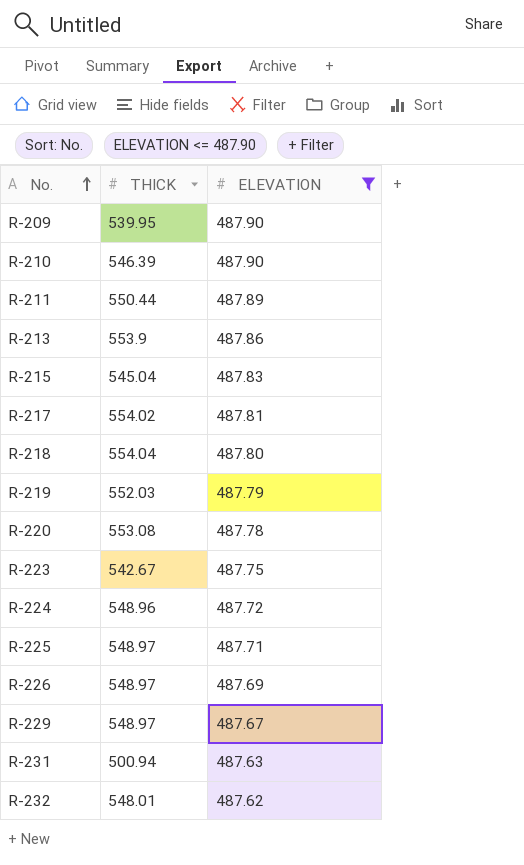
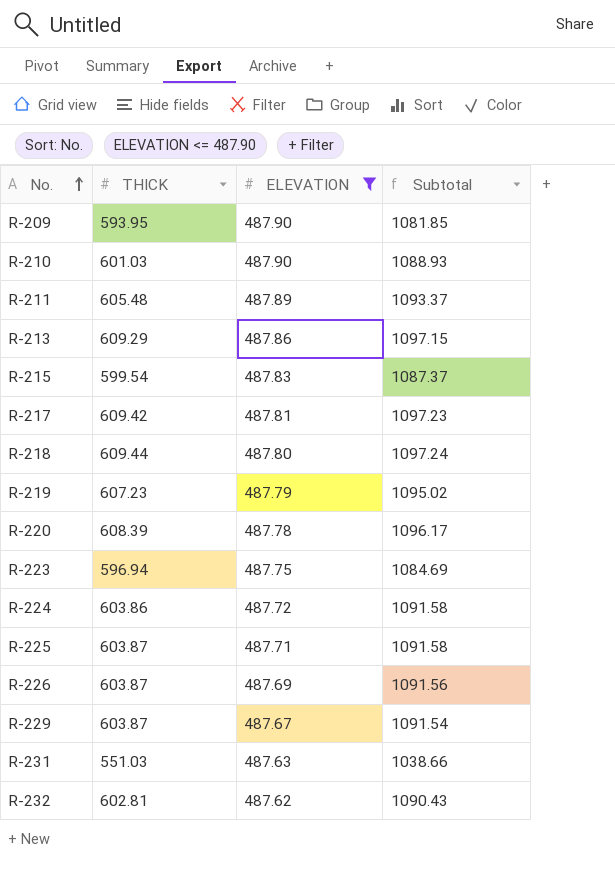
column Subtotal | formula: none -> [THICK] + [ELEVATION]
R-209 | THICK: 539.95 -> 593.95
R-210 | THICK: 546.39 -> 601.03
R-211 | THICK: 550.44 -> 605.48
R-213 | THICK: 553.9 -> 609.29
R-215 | THICK: 545.04 -> 599.54
R-217 | THICK: 554.02 -> 609.42
R-218 | THICK: 554.04 -> 609.44
R-219 | THICK: 552.03 -> 607.23
R-220 | THICK: 553.08 -> 608.39
R-223 | THICK: 542.67 -> 596.94
R-224 | THICK: 548.96 -> 603.86
R-225 | THICK: 548.97 -> 603.87
R-226 | THICK: 548.97 -> 603.87
R-229 | THICK: 548.97 -> 603.87
R-231 | THICK: 500.94 -> 551.03
R-232 | THICK: 548.01 -> 602.81

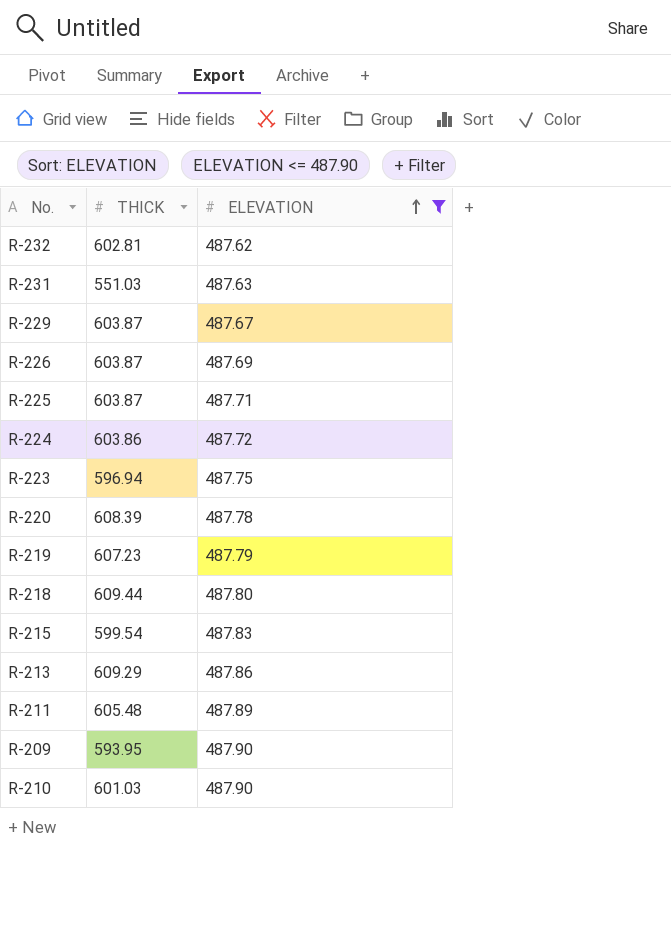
row order: No. ascending -> ELEVATION ascending
column Subtotal | formula: [THICK] + [ELEVATION] -> none
row R-217: 609.42 | 487.81 | 1097.23 -> none

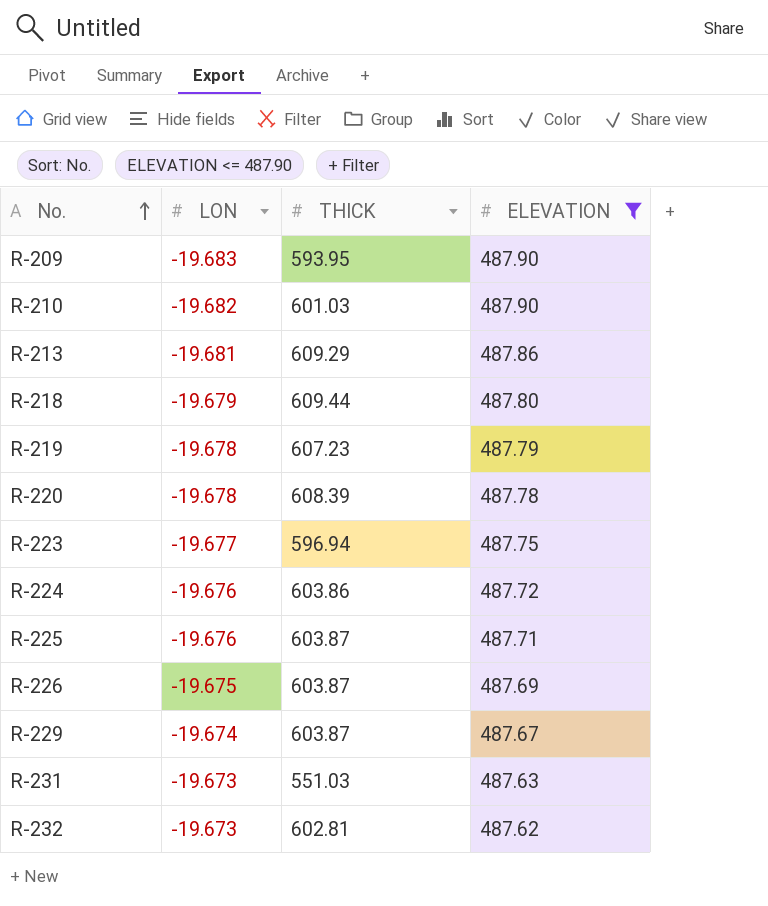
row order: ELEVATION ascending -> No. ascending
column LON | position: none -> 2
row R-215: 599.54 | 487.83 -> none
row R-211: 605.48 | 487.89 -> none

